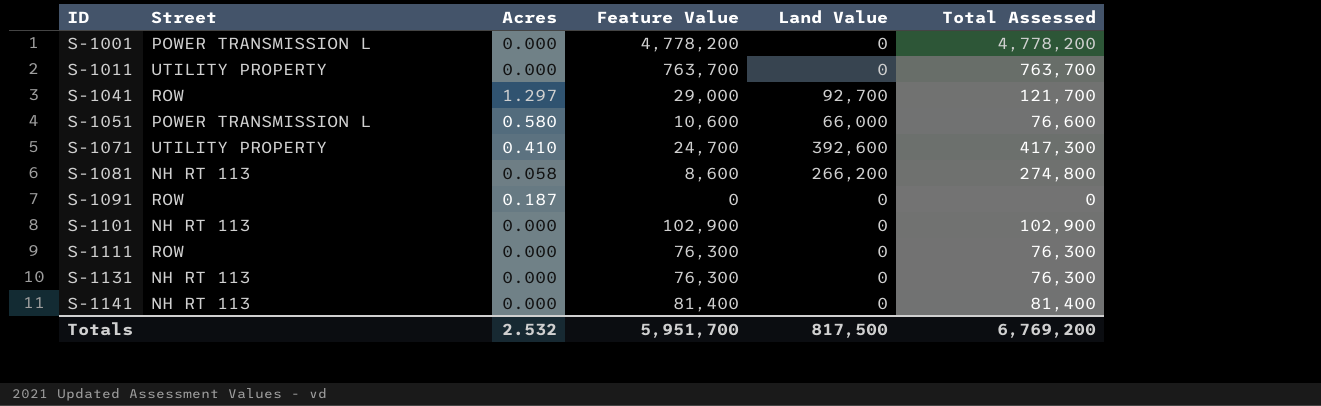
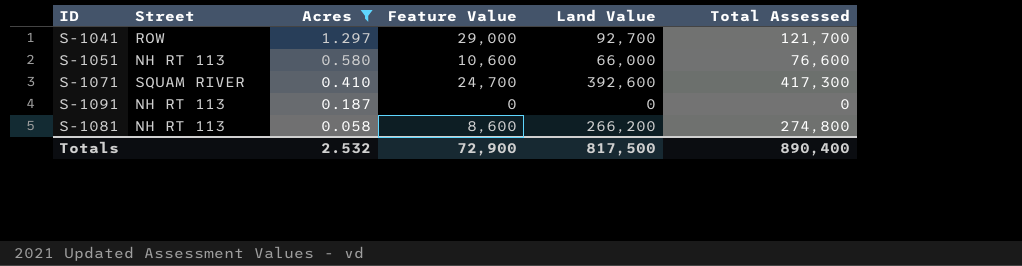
filter: none -> Acres != 0.000
row order: ID ascending -> Acres descending
S-1051 | Street: POWER TRANSMISSION L -> NH RT 113
S-1071 | Street: UTILITY PROPERTY -> SQUAM RIVER
S-1091 | Street: ROW -> NH RT 113
Totals | Feature Value: 5,951,700 -> 72,900
Totals | Total Assessed: 6,769,200 -> 890,400

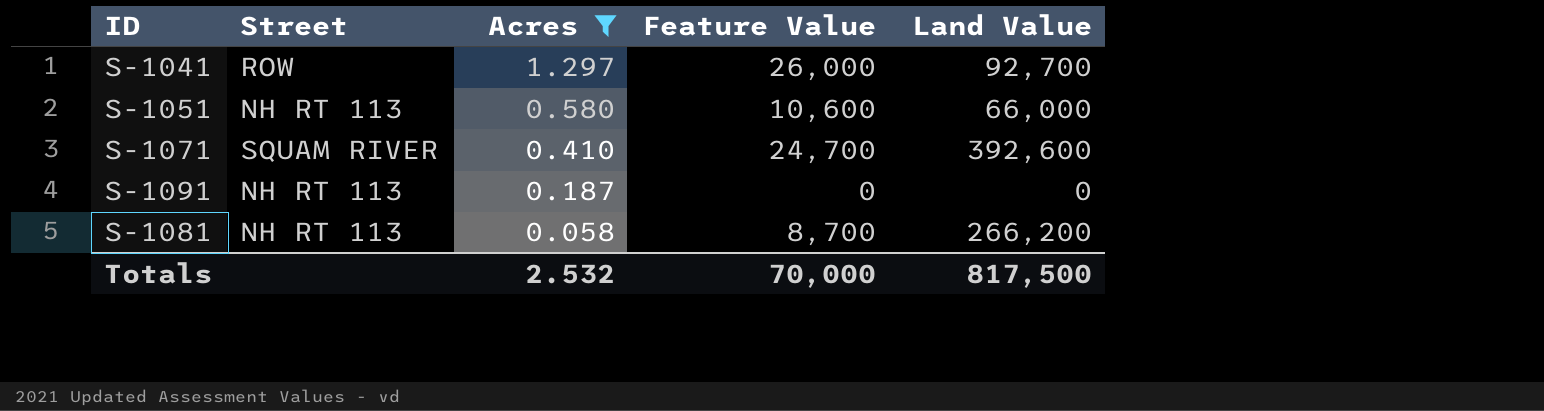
column Total Assessed | formula: [Feature Value] + [Land Value] -> none
S-1041 | Feature Value: 29,000 -> 26,000
S-1081 | Feature Value: 8,600 -> 8,700
Totals | Feature Value: 72,900 -> 70,000

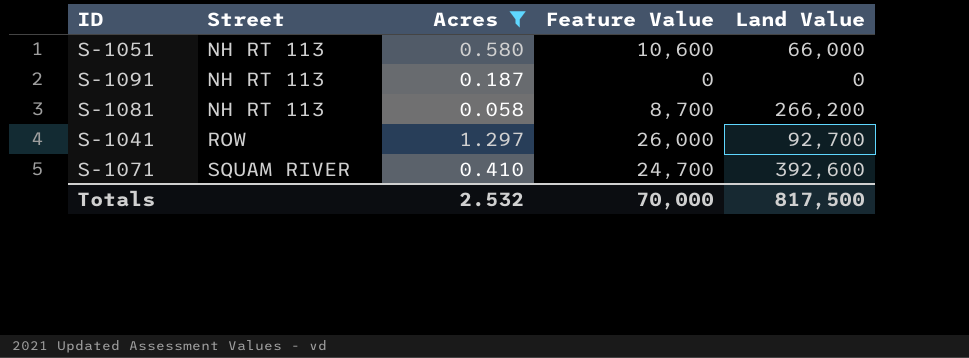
row order: Acres descending -> Street ascending

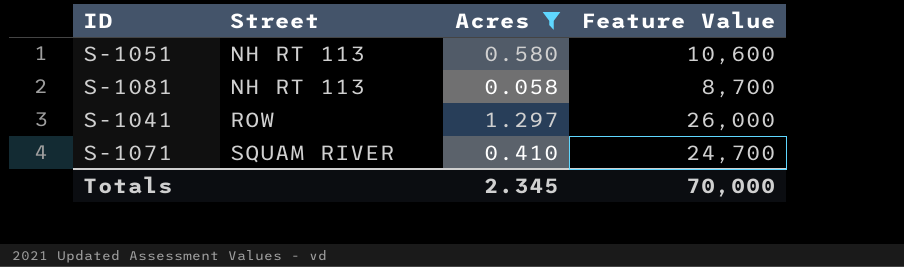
column Land Value | position: 5 -> none
row S-1091: NH RT 113 | 0.187 | 0 | 0 -> none
Totals | Acres: 2.532 -> 2.345

